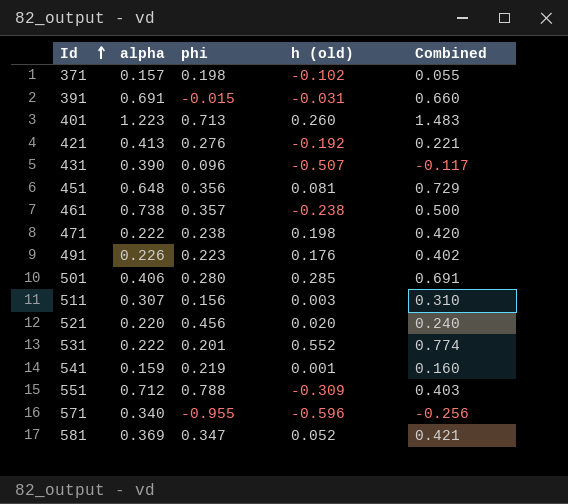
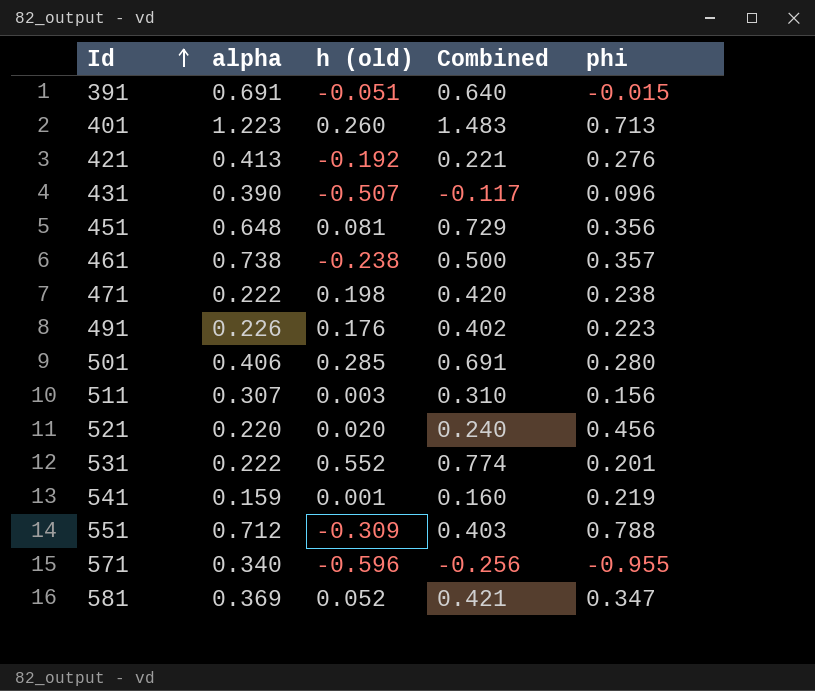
column phi | position: 3 -> 5
row 371: 0.157 | 0.198 | -0.102 | 0.055 -> none
391 | h (old): -0.031 -> -0.051
391 | Combined: 0.660 -> 0.640

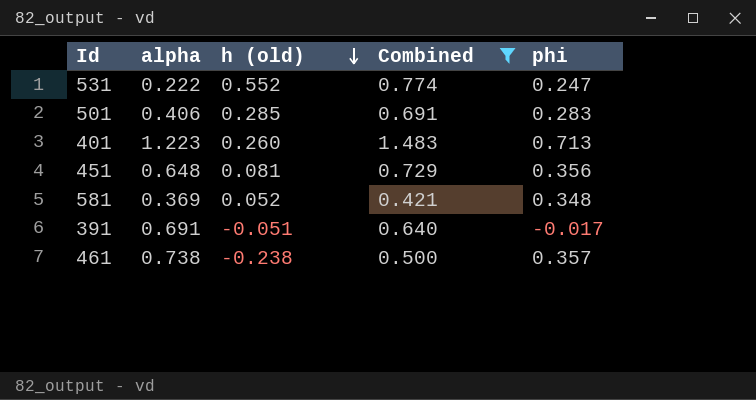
filter: none -> Combined >= 0.421
row order: Id ascending -> h (old) descending
531 | phi: 0.201 -> 0.247
501 | phi: 0.280 -> 0.283
581 | phi: 0.347 -> 0.348
391 | phi: -0.015 -> -0.017

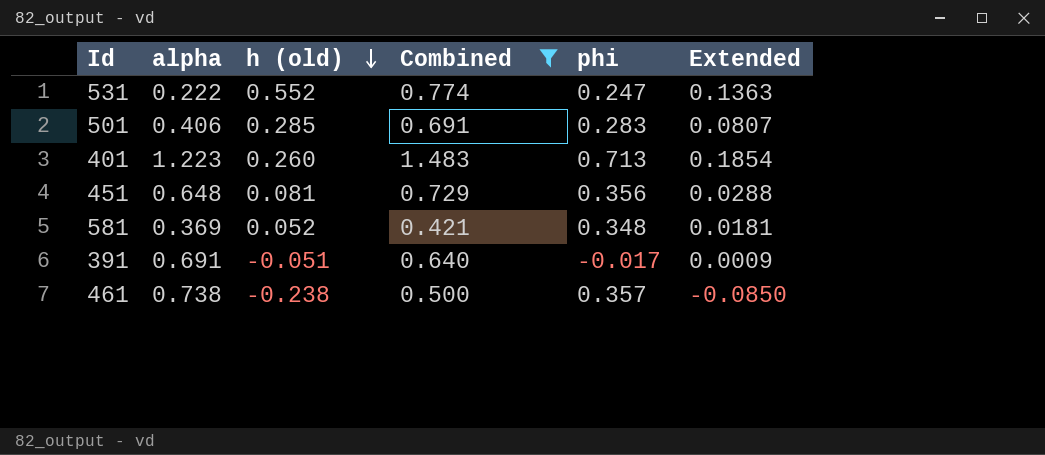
column Extended | formula: none -> [h (old)] * [phi]

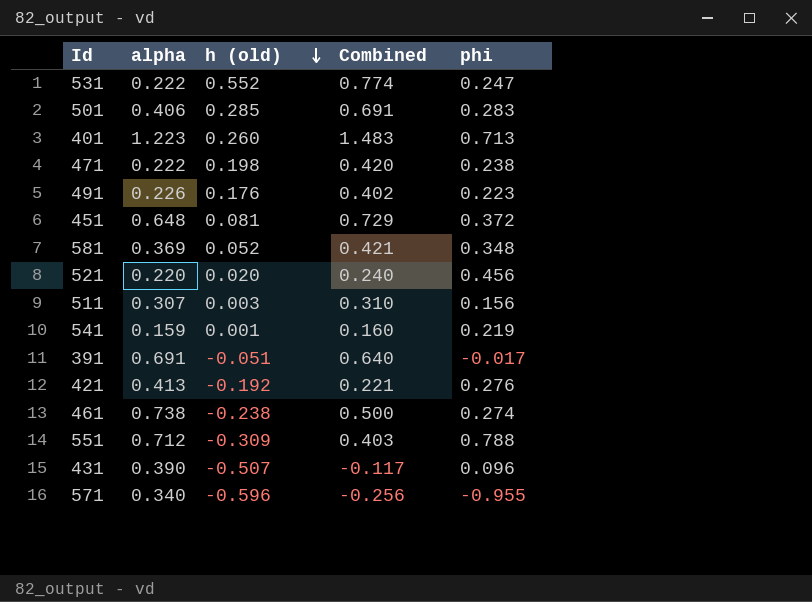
filter: Combined >= 0.421 -> none
column Extended | formula: [h (old)] * [phi] -> none
451 | phi: 0.356 -> 0.372
461 | phi: 0.357 -> 0.274

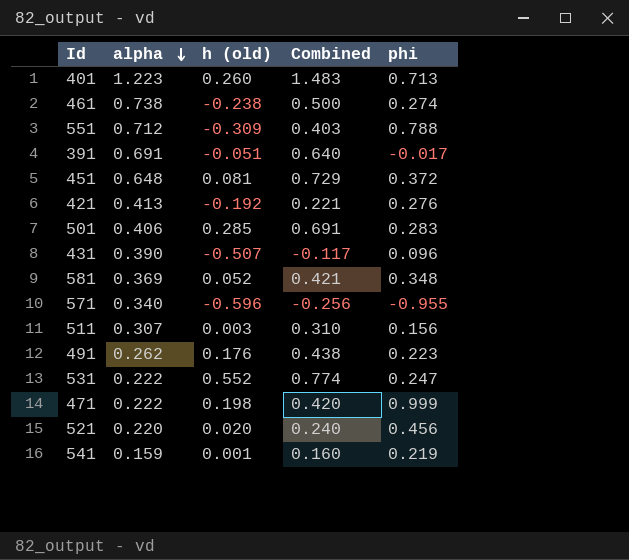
row order: h (old) descending -> alpha descending
491 | alpha: 0.226 -> 0.262
491 | Combined: 0.402 -> 0.438
471 | phi: 0.238 -> 0.999

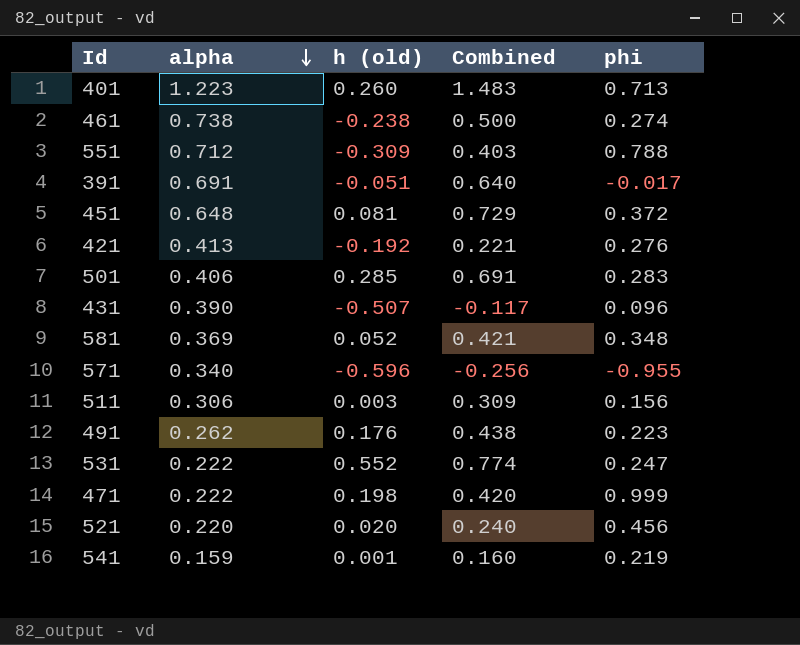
511 | alpha: 0.307 -> 0.306
511 | Combined: 0.310 -> 0.309

